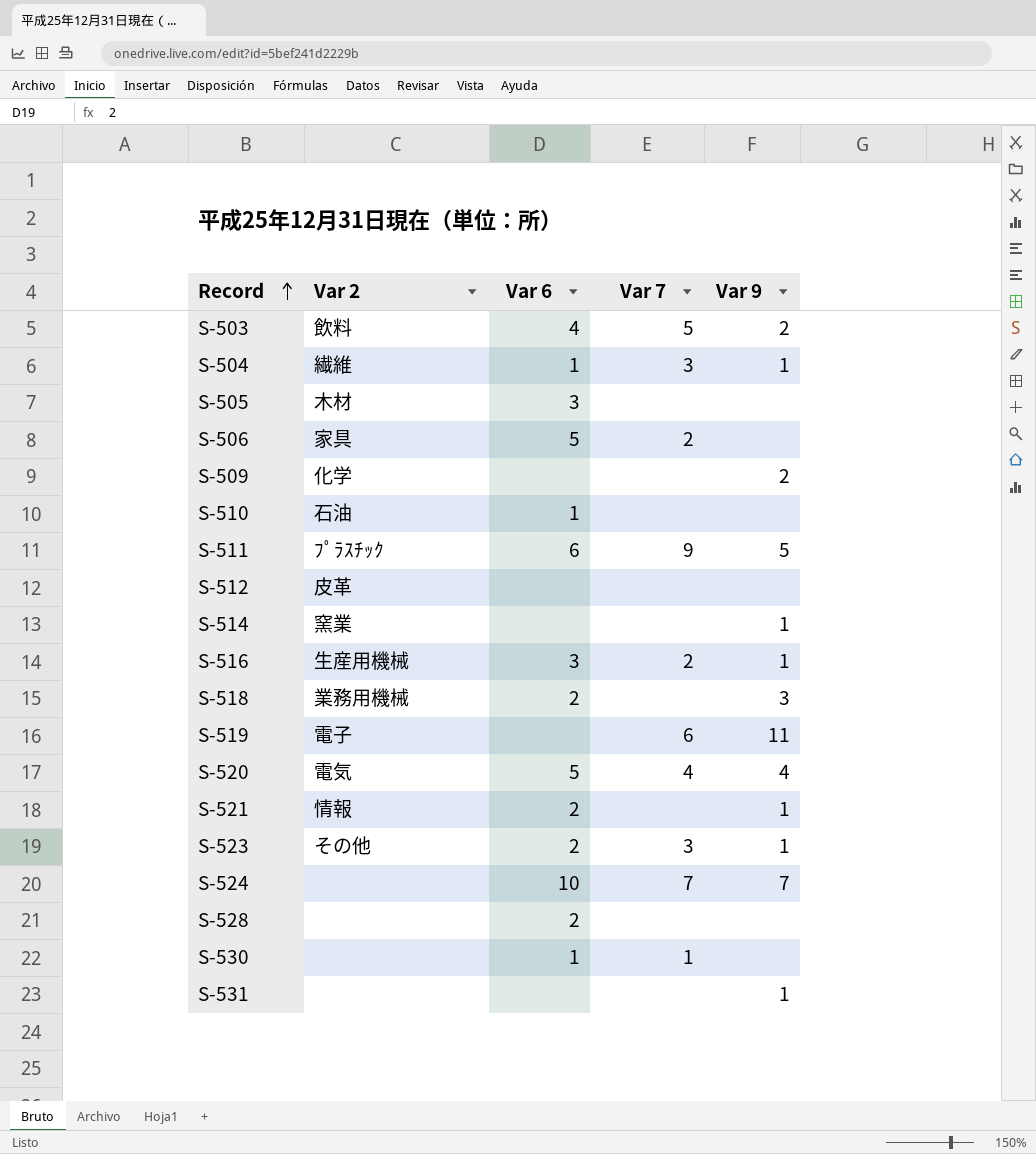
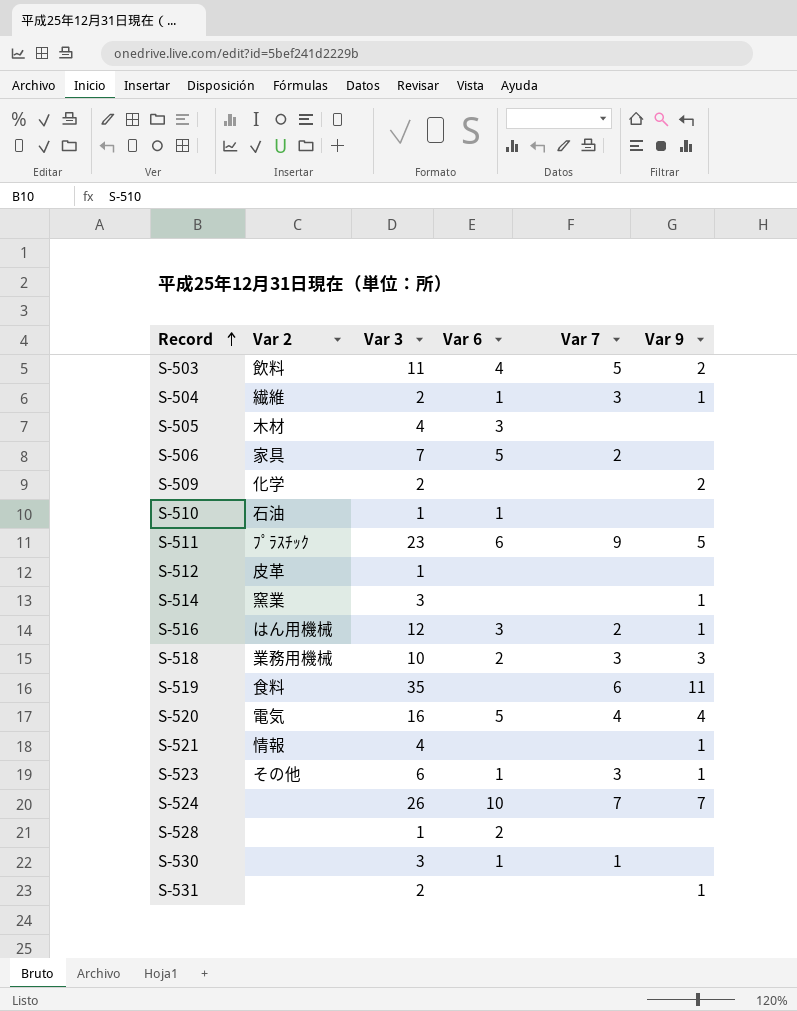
column Var 3 | position: none -> 3
S-516 | Var 2: 生産用機械 -> はん用機械
S-518 | Var 7: none -> 3
S-519 | Var 2: 電子 -> 食料
S-521 | Var 6: 2 -> none
S-523 | Var 6: 2 -> 1

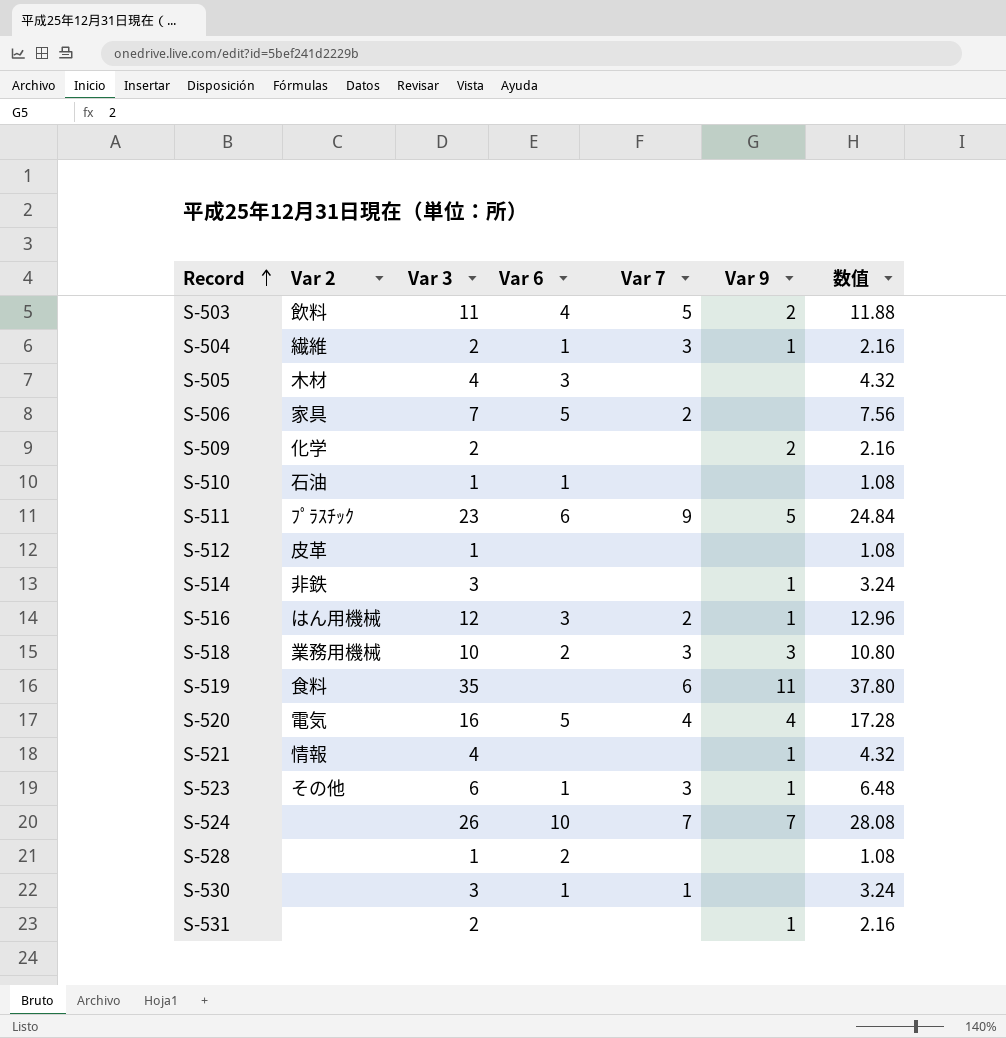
column 数值 | formula: none -> [Var 3] * 1.08
S-514 | Var 2: 窯業 -> 非鉄

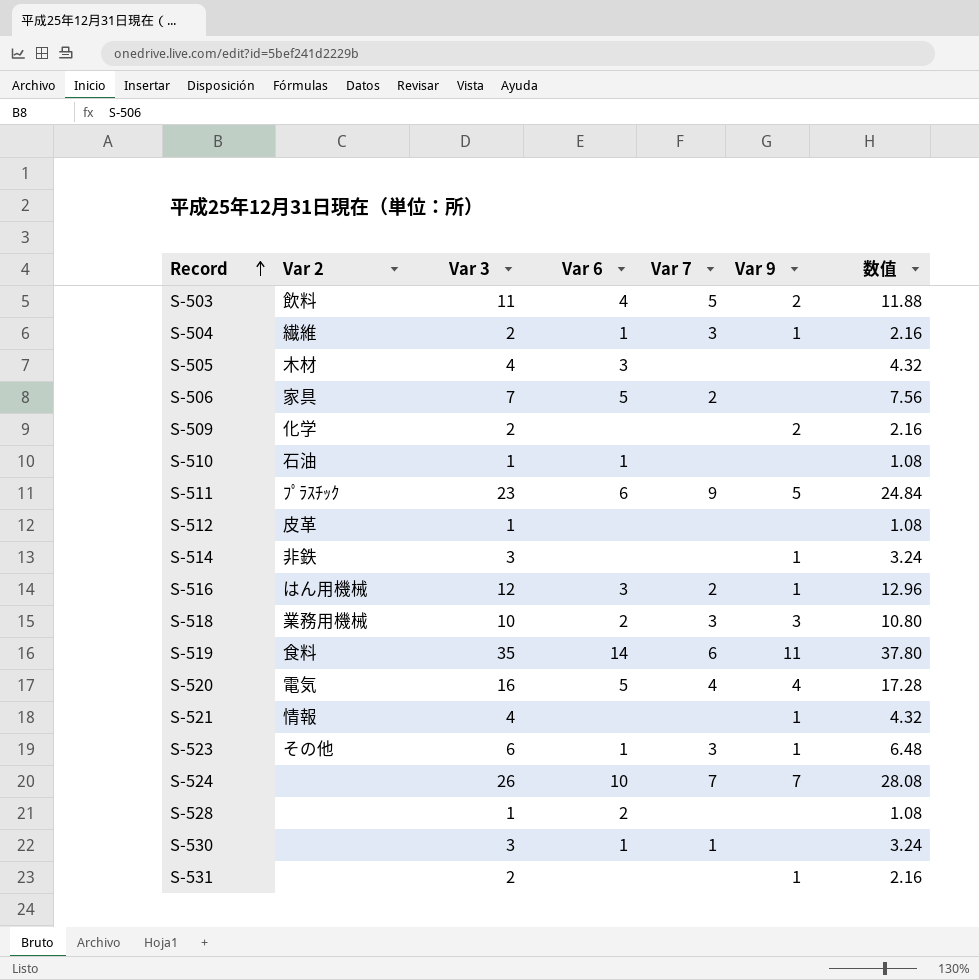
S-519 | Var 6: none -> 14

